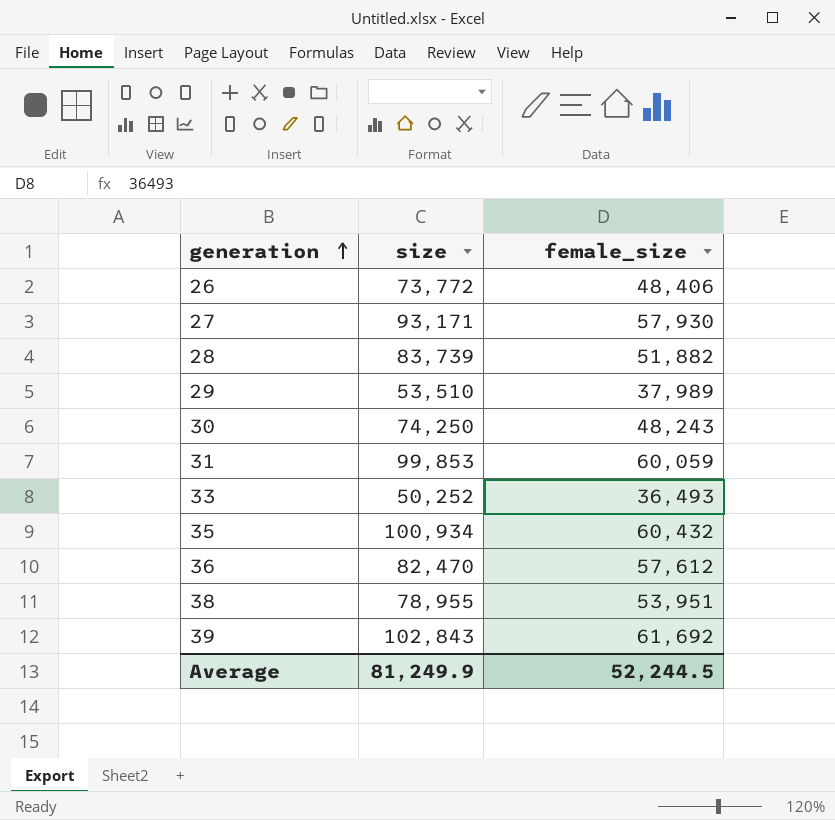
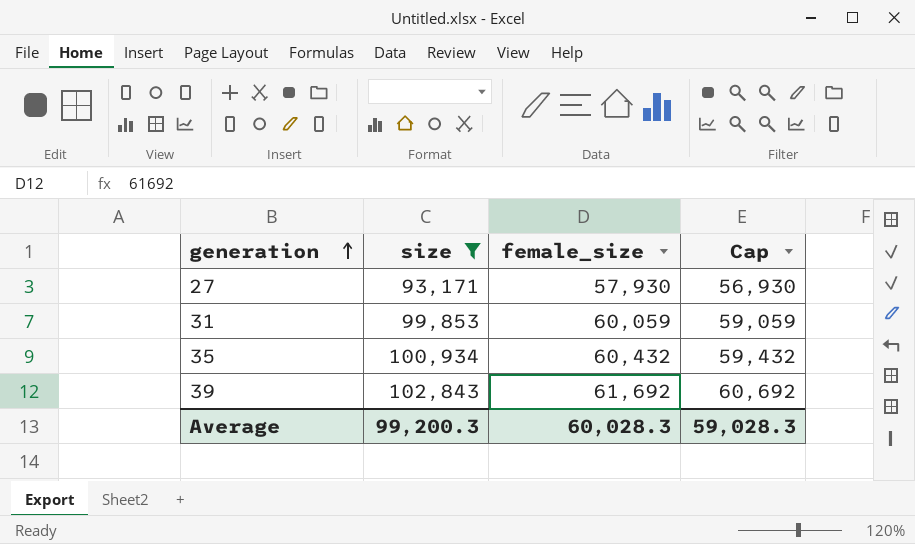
filter: none -> size >= 93,171
column Cap | formula: none -> [female_size] - 1000
Average | size: 81,249.9 -> 99,200.3
Average | female_size: 52,244.5 -> 60,028.3

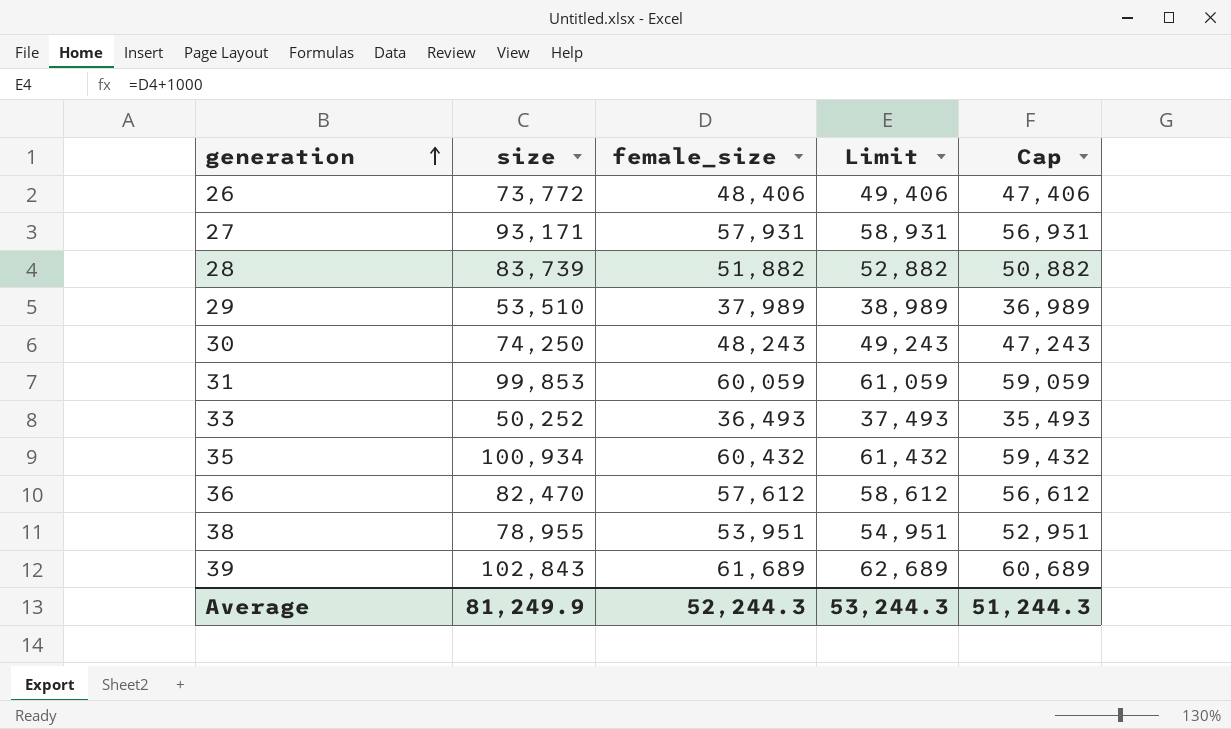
filter: size >= 93,171 -> none
column Limit | formula: none -> [female_size] + 1000
27 | female_size: 57,930 -> 57,931
27 | Cap: 56,930 -> 56,931
39 | female_size: 61,692 -> 61,689
39 | Cap: 60,692 -> 60,689
Average | size: 99,200.3 -> 81,249.9
Average | female_size: 60,028.3 -> 52,244.3
Average | Cap: 59,028.3 -> 51,244.3

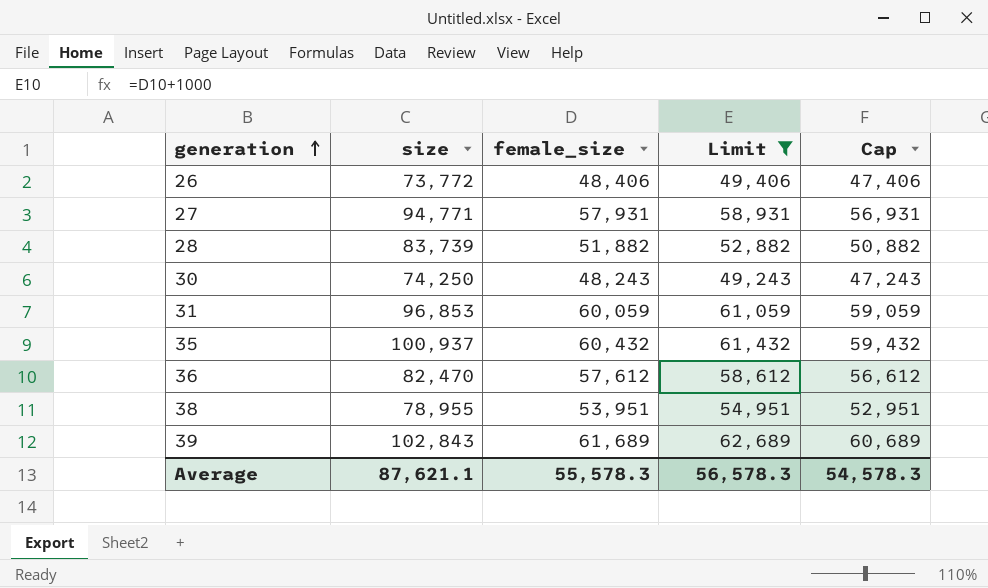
filter: none -> Limit >= 49,243
27 | size: 93,171 -> 94,771
31 | size: 99,853 -> 96,853
35 | size: 100,934 -> 100,937
Average | size: 81,249.9 -> 87,621.1
Average | female_size: 52,244.3 -> 55,578.3
Average | Limit: 53,244.3 -> 56,578.3
Average | Cap: 51,244.3 -> 54,578.3

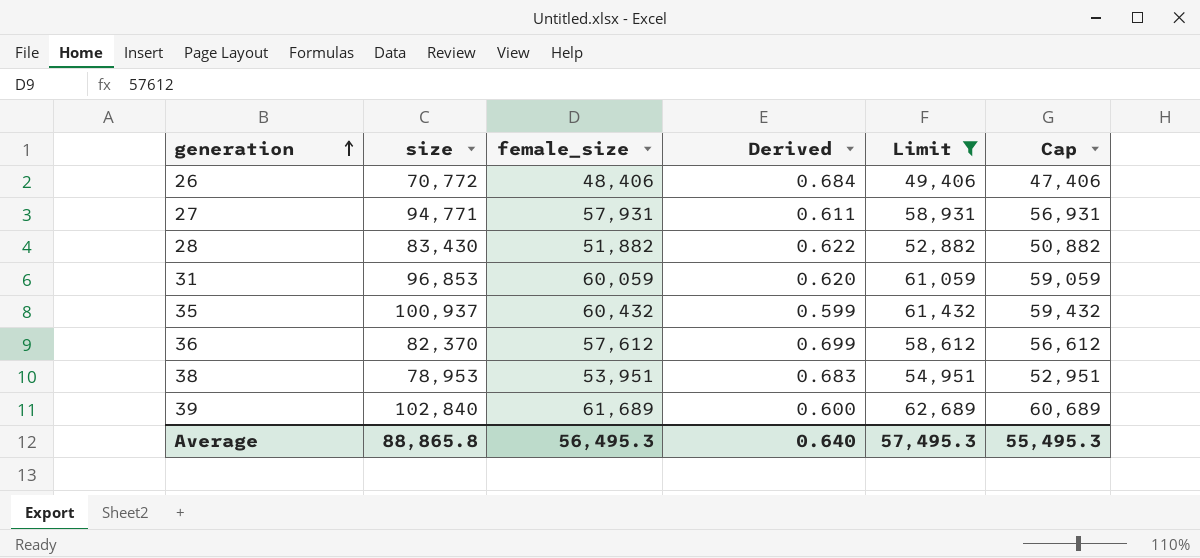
column Derived | formula: none -> [female_size] / [size]
row 30: 74,250 | 48,243 | 49,243 | 47,243 -> none
26 | size: 73,772 -> 70,772
28 | size: 83,739 -> 83,430
36 | size: 82,470 -> 82,370
38 | size: 78,955 -> 78,953
39 | size: 102,843 -> 102,840
Average | size: 87,621.1 -> 88,865.8
Average | female_size: 55,578.3 -> 56,495.3
Average | Limit: 56,578.3 -> 57,495.3
Average | Cap: 54,578.3 -> 55,495.3

